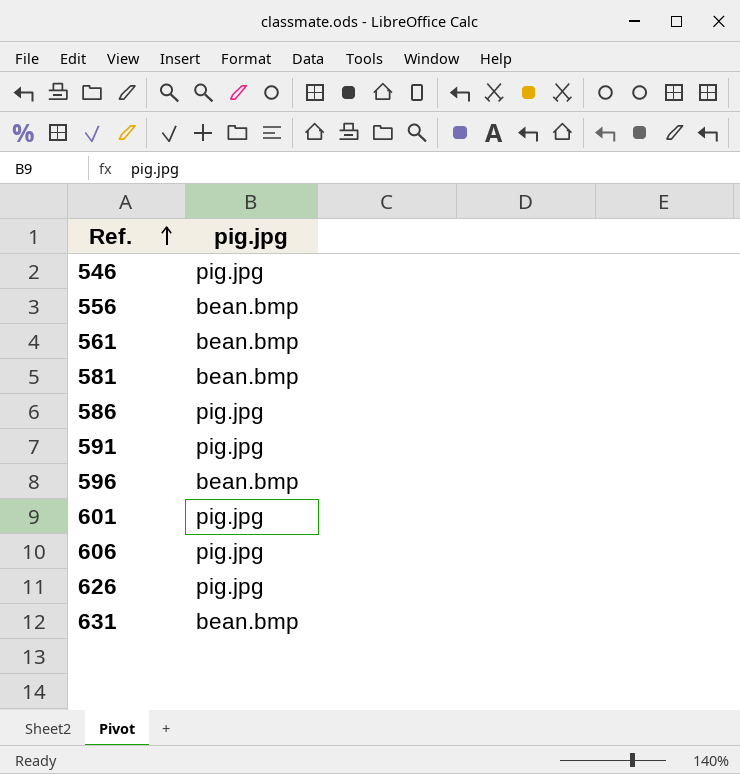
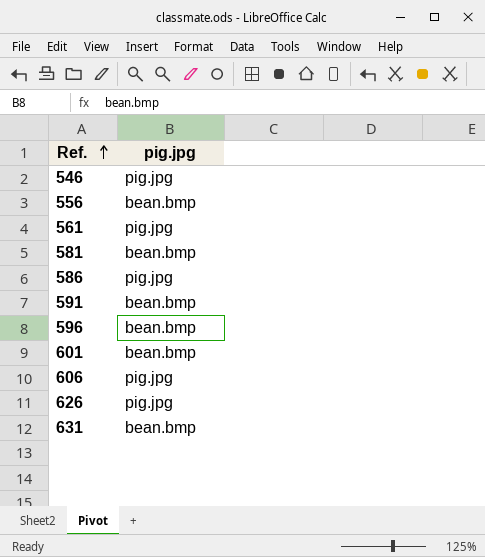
561 | pig.jpg: bean.bmp -> pig.jpg
591 | pig.jpg: pig.jpg -> bean.bmp
601 | pig.jpg: pig.jpg -> bean.bmp

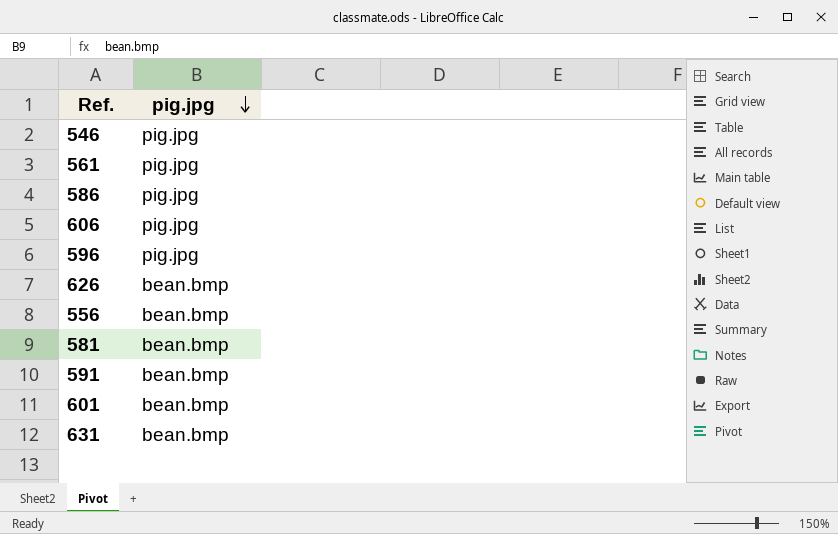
row order: Ref. ascending -> pig.jpg descending
596 | pig.jpg: bean.bmp -> pig.jpg
626 | pig.jpg: pig.jpg -> bean.bmp

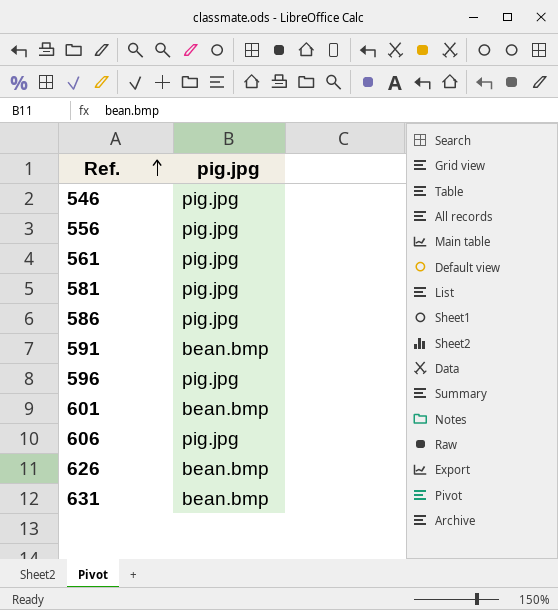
row order: pig.jpg descending -> Ref. ascending
556 | pig.jpg: bean.bmp -> pig.jpg
581 | pig.jpg: bean.bmp -> pig.jpg

